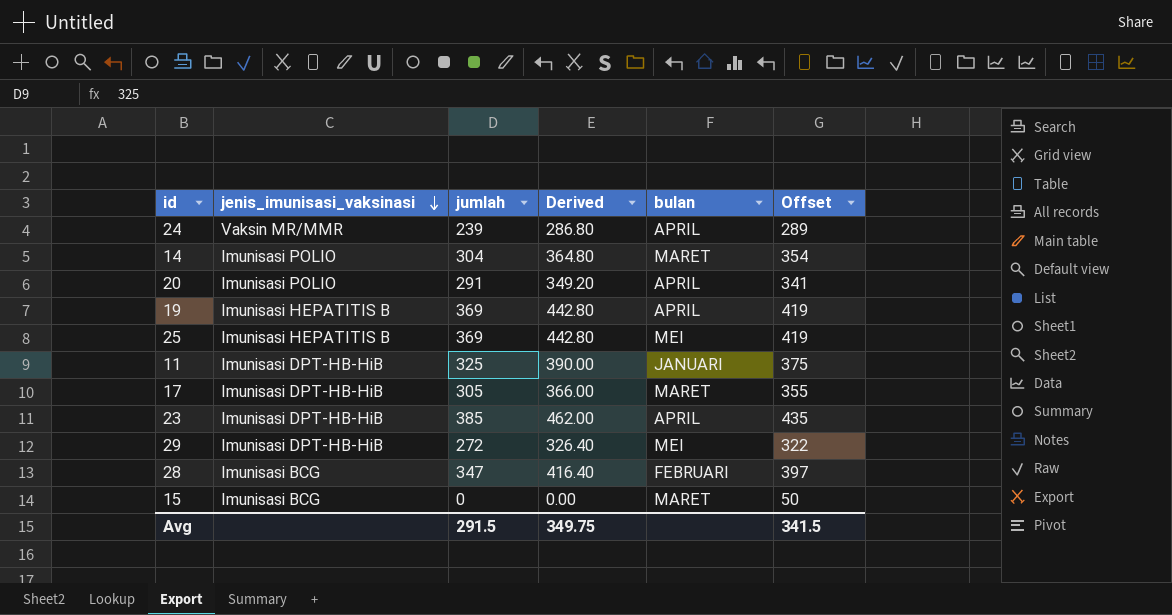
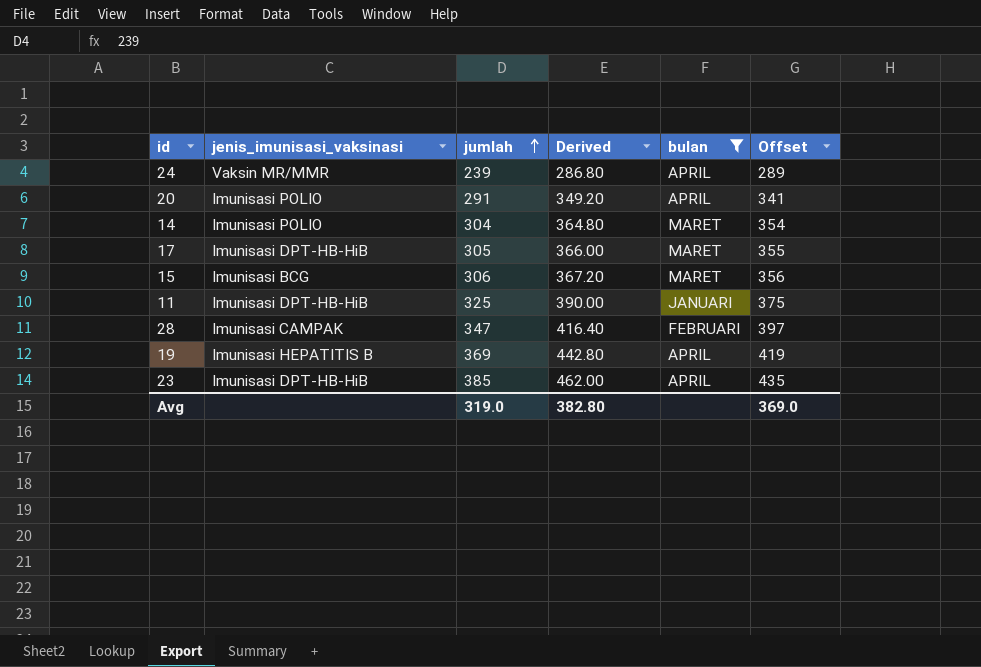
filter: none -> bulan != MEI
row order: jenis_imunisasi_vaksinasi descending -> jumlah ascending
15 | jumlah: 0 -> 306
15 | Derived: 0.00 -> 367.20
15 | Offset: 50 -> 356
28 | jenis_imunisasi_vaksinasi: Imunisasi BCG -> Imunisasi CAMPAK
Avg | jumlah: 291.5 -> 319.0
Avg | Derived: 349.75 -> 382.80
Avg | Offset: 341.5 -> 369.0

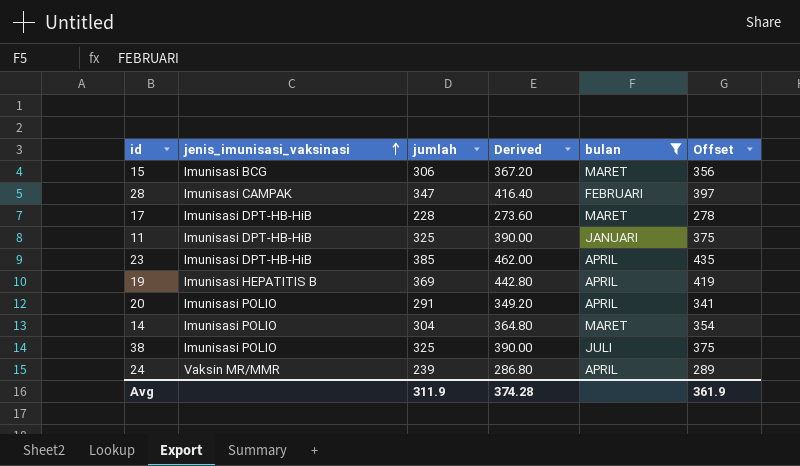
row order: jumlah ascending -> jenis_imunisasi_vaksinasi ascending
17 | jumlah: 305 -> 228
17 | Derived: 366.00 -> 273.60
17 | Offset: 355 -> 278
row 38: none -> Imunisasi POLIO | 325 | 390.00 | JULI | 375
Avg | jumlah: 319.0 -> 311.9
Avg | Derived: 382.80 -> 374.28
Avg | Offset: 369.0 -> 361.9

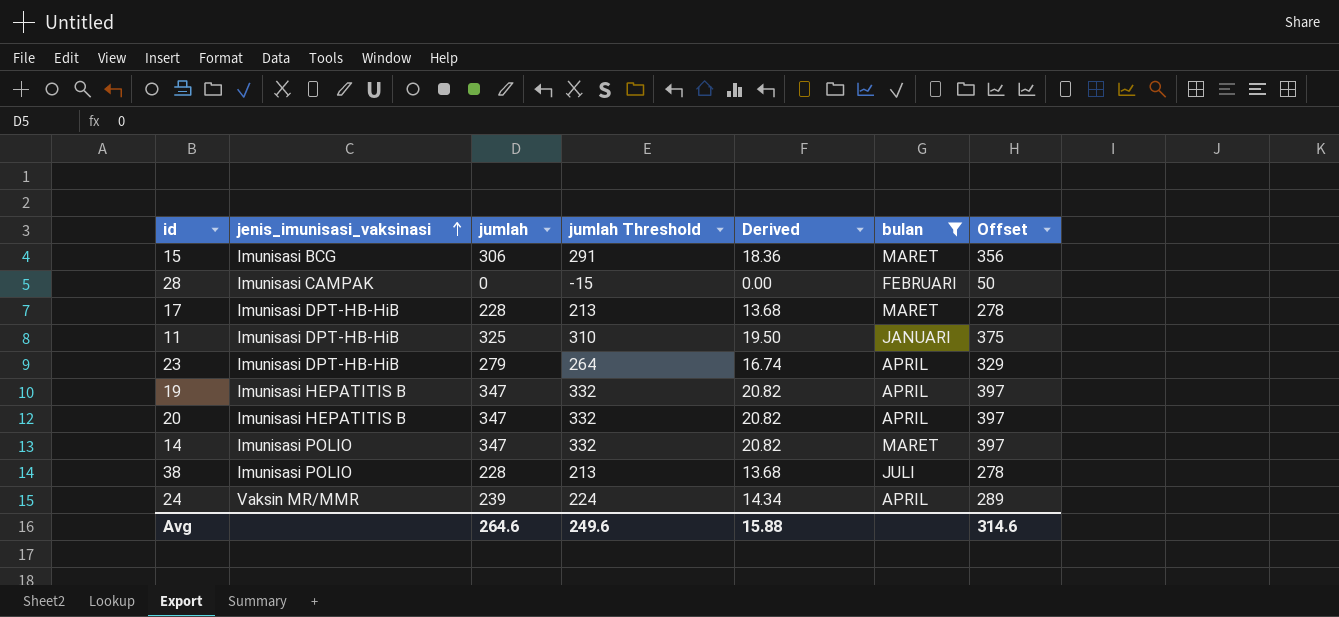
column jumlah Threshold | formula: none -> [jumlah] - 15
column Derived | formula: [jumlah] * 1.2 -> [jumlah] * 0.06
28 | jumlah: 347 -> 0
28 | Offset: 397 -> 50
23 | jumlah: 385 -> 279
23 | Offset: 435 -> 329
19 | jumlah: 369 -> 347
19 | Offset: 419 -> 397
20 | jenis_imunisasi_vaksinasi: Imunisasi POLIO -> Imunisasi HEPATITIS B
20 | jumlah: 291 -> 347
20 | Offset: 341 -> 397
14 | jumlah: 304 -> 347
14 | Offset: 354 -> 397
38 | jumlah: 325 -> 228
38 | Offset: 375 -> 278
Avg | jumlah: 311.9 -> 264.6
Avg | Derived: 374.28 -> 15.88
Avg | Offset: 361.9 -> 314.6

